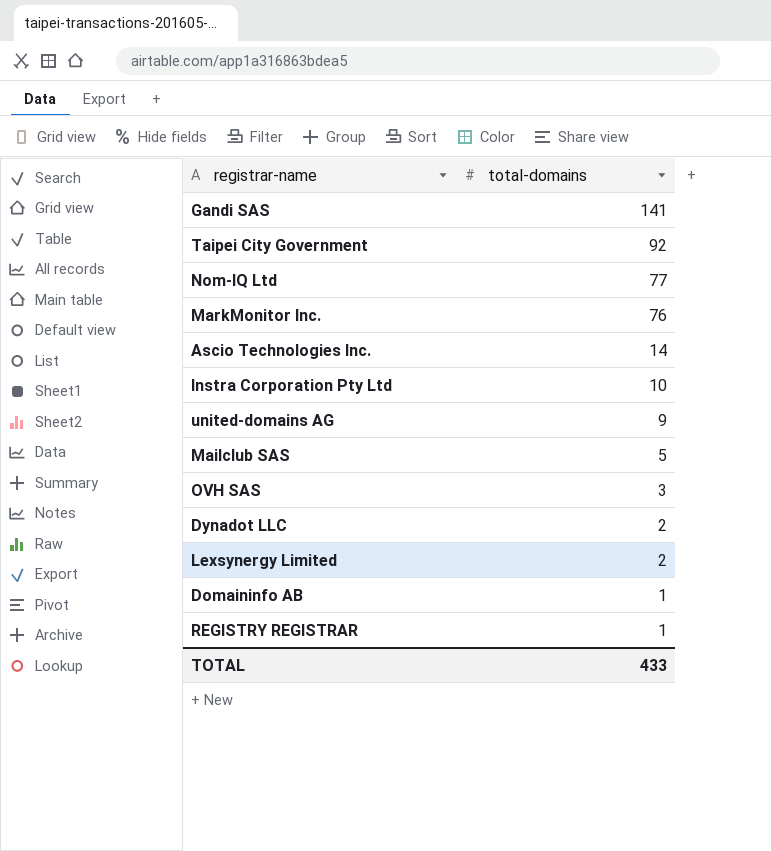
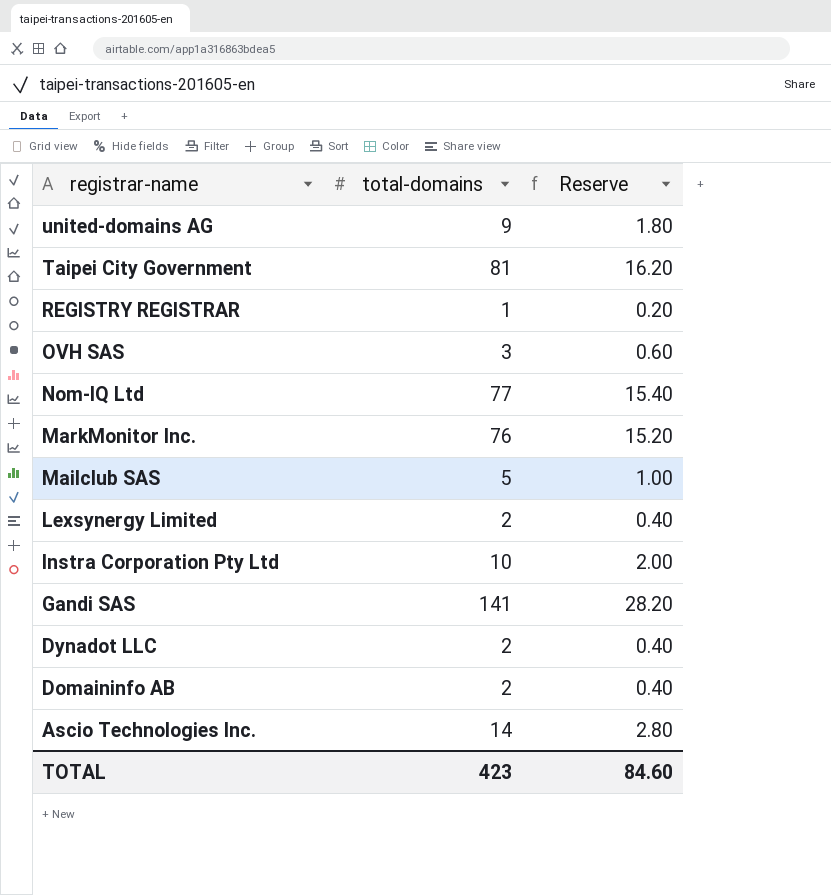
row order: total-domains descending -> registrar-name descending
column Reserve | formula: none -> [total-domains] * 0.2
Taipei City Government | total-domains: 92 -> 81
Domaininfo AB | total-domains: 1 -> 2
TOTAL | total-domains: 433 -> 423

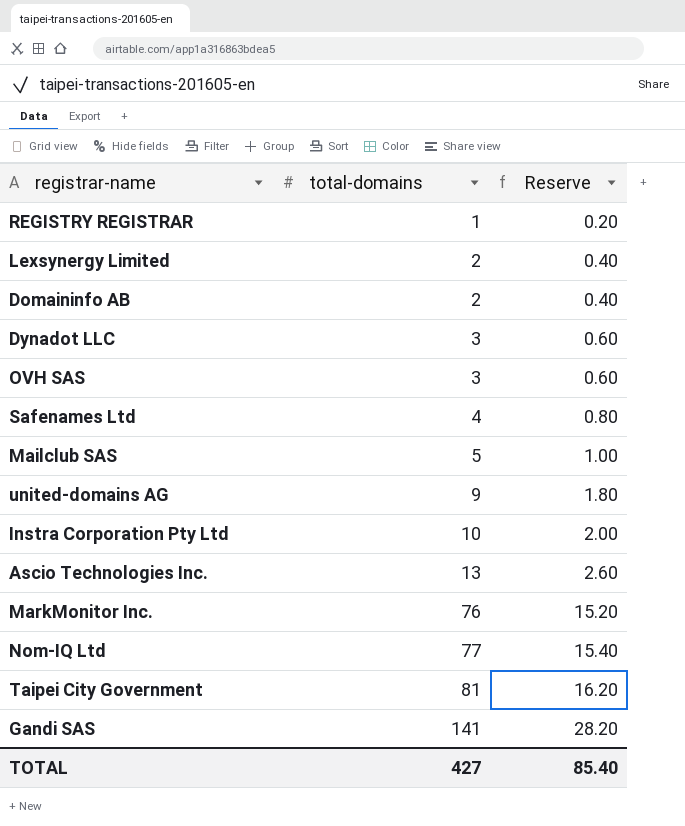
row order: registrar-name descending -> total-domains ascending
Dynadot LLC | total-domains: 2 -> 3
Dynadot LLC | Reserve: 0.40 -> 0.60
row Safenames Ltd: none -> 4 | 0.80
Ascio Technologies Inc. | total-domains: 14 -> 13
Ascio Technologies Inc. | Reserve: 2.80 -> 2.60
TOTAL | total-domains: 423 -> 427
TOTAL | Reserve: 84.60 -> 85.40

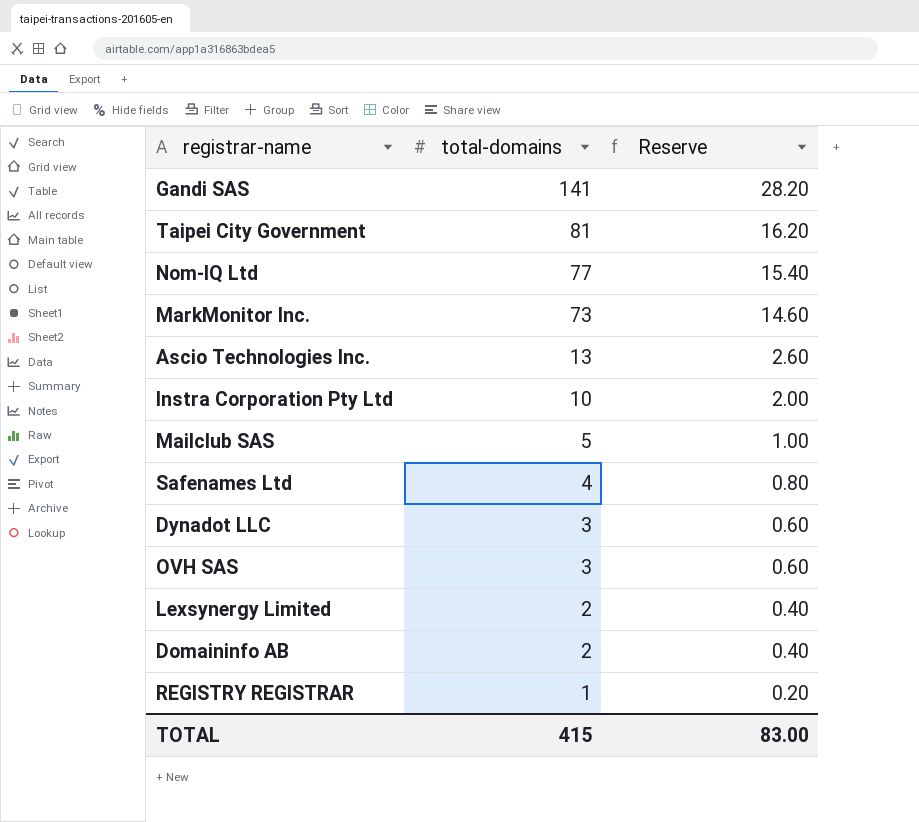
row order: total-domains ascending -> total-domains descending
row united-domains AG: 9 | 1.80 -> none
MarkMonitor Inc. | total-domains: 76 -> 73
MarkMonitor Inc. | Reserve: 15.20 -> 14.60
TOTAL | total-domains: 427 -> 415
TOTAL | Reserve: 85.40 -> 83.00

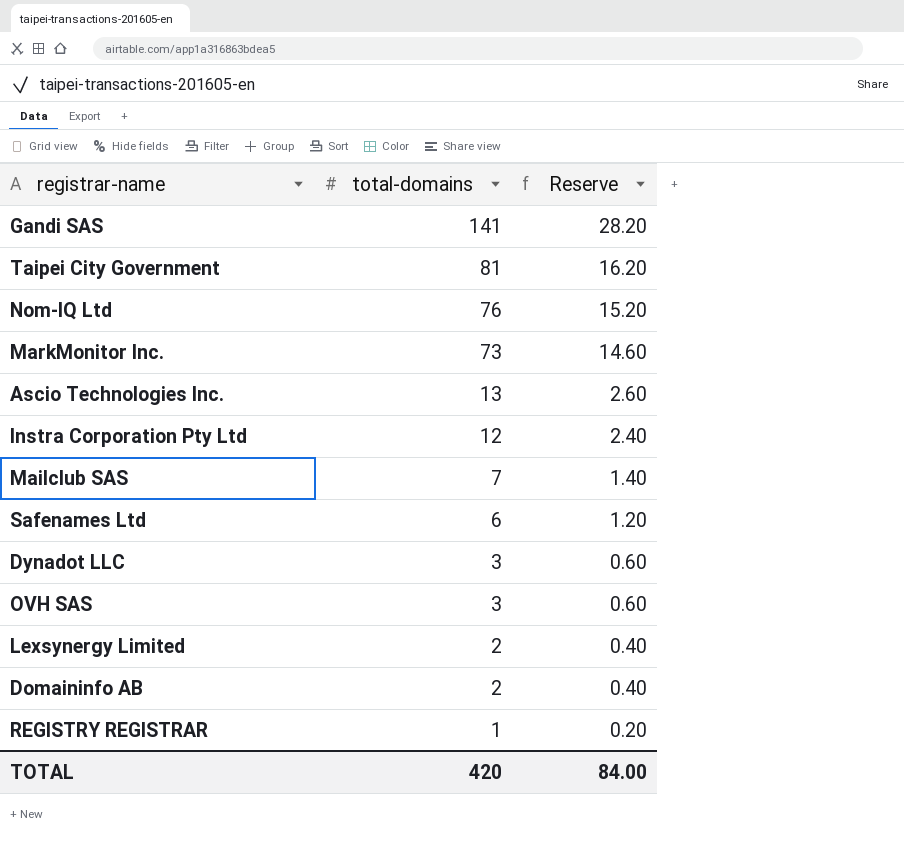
Nom-IQ Ltd | total-domains: 77 -> 76
Nom-IQ Ltd | Reserve: 15.40 -> 15.20
Instra Corporation Pty Ltd | total-domains: 10 -> 12
Instra Corporation Pty Ltd | Reserve: 2.00 -> 2.40
Mailclub SAS | total-domains: 5 -> 7
Mailclub SAS | Reserve: 1.00 -> 1.40
Safenames Ltd | total-domains: 4 -> 6
Safenames Ltd | Reserve: 0.80 -> 1.20
TOTAL | total-domains: 415 -> 420
TOTAL | Reserve: 83.00 -> 84.00

